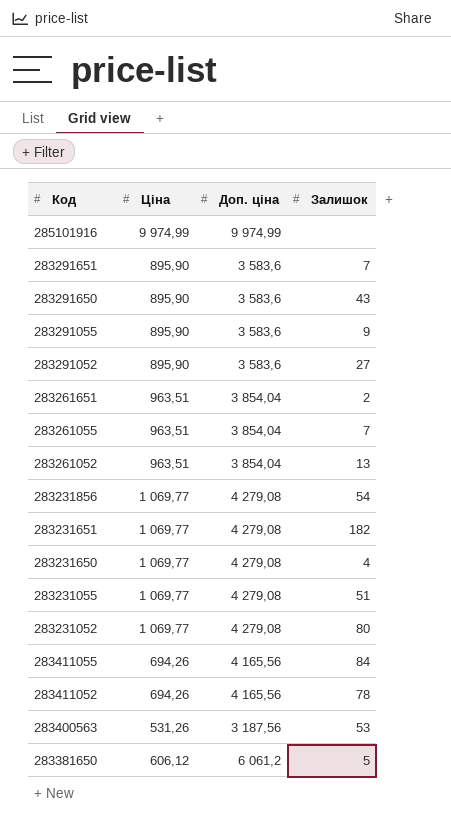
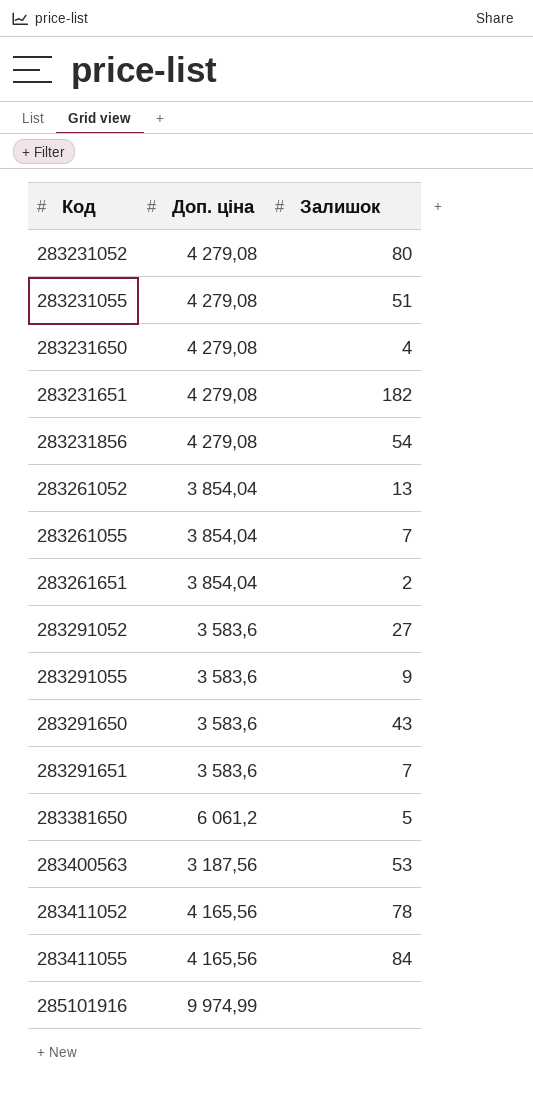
row order: none -> Код ascending
column Ціна | position: 2 -> none

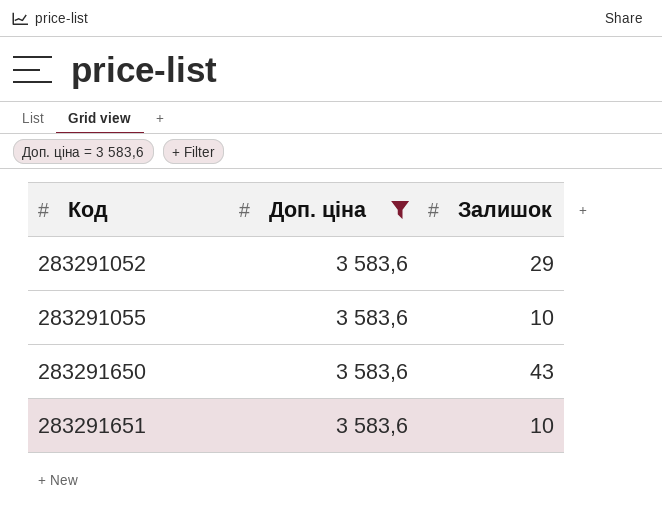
filter: none -> Доп. ціна = 3 583,6
283291052 | Залишок: 27 -> 29
283291055 | Залишок: 9 -> 10
283291651 | Залишок: 7 -> 10

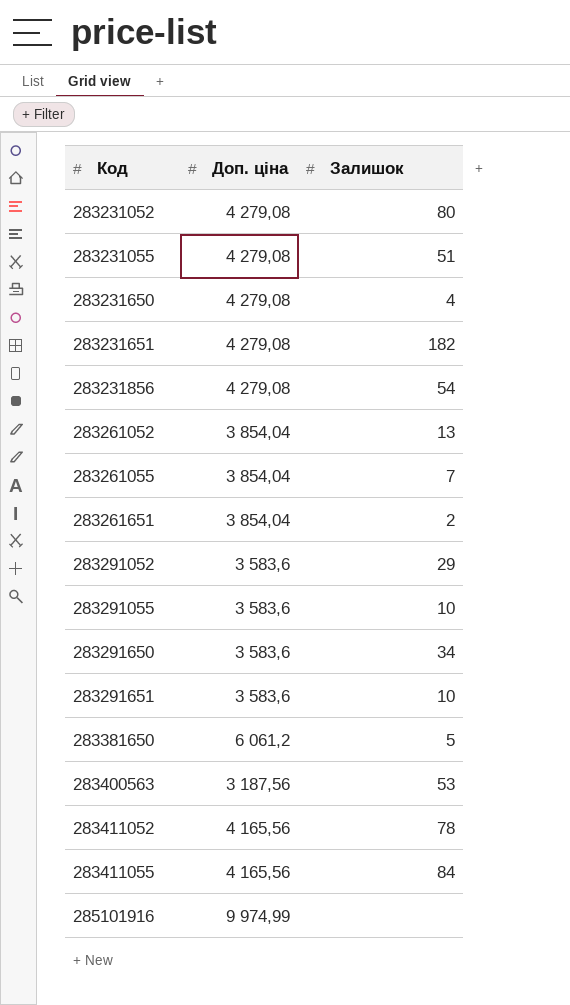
filter: Доп. ціна = 3 583,6 -> none
283291650 | Залишок: 43 -> 34

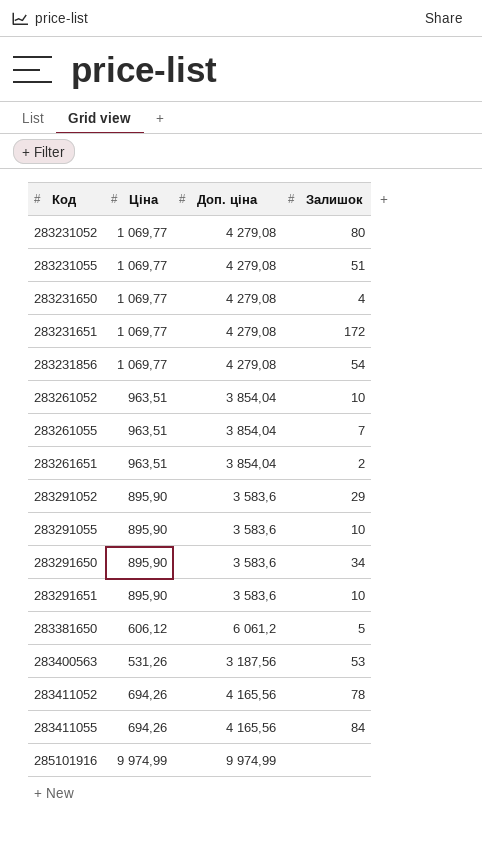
column Ціна | position: none -> 2
283231651 | Залишок: 182 -> 172
283261052 | Залишок: 13 -> 10

